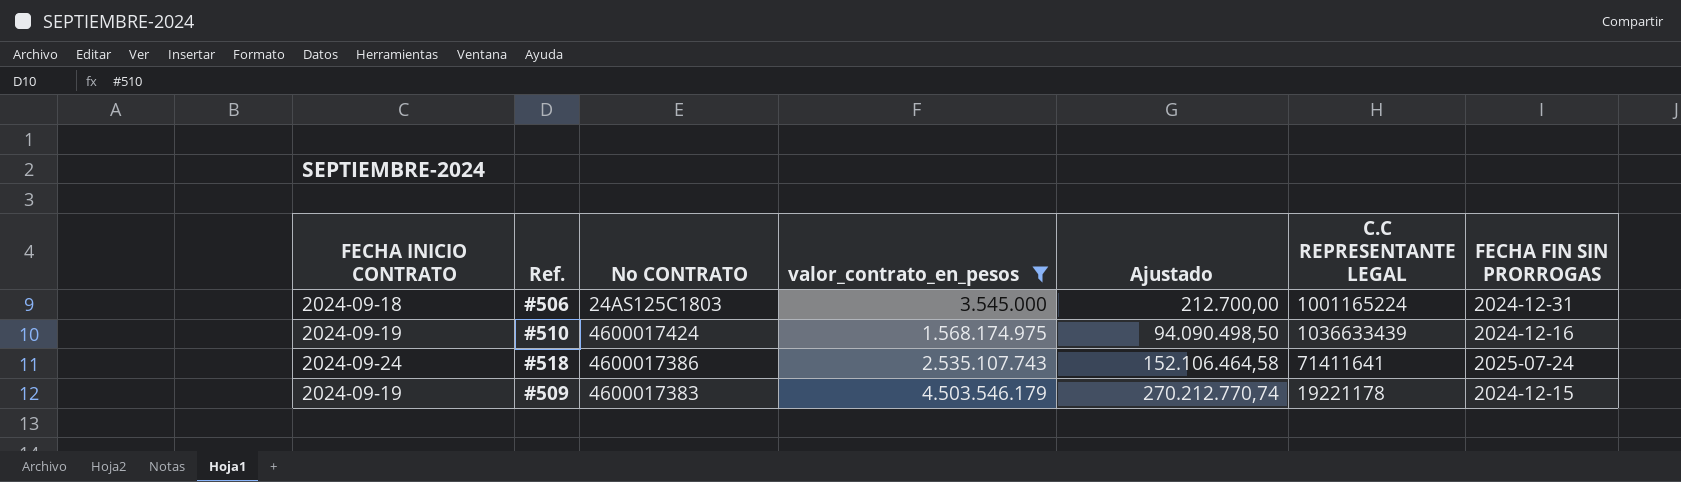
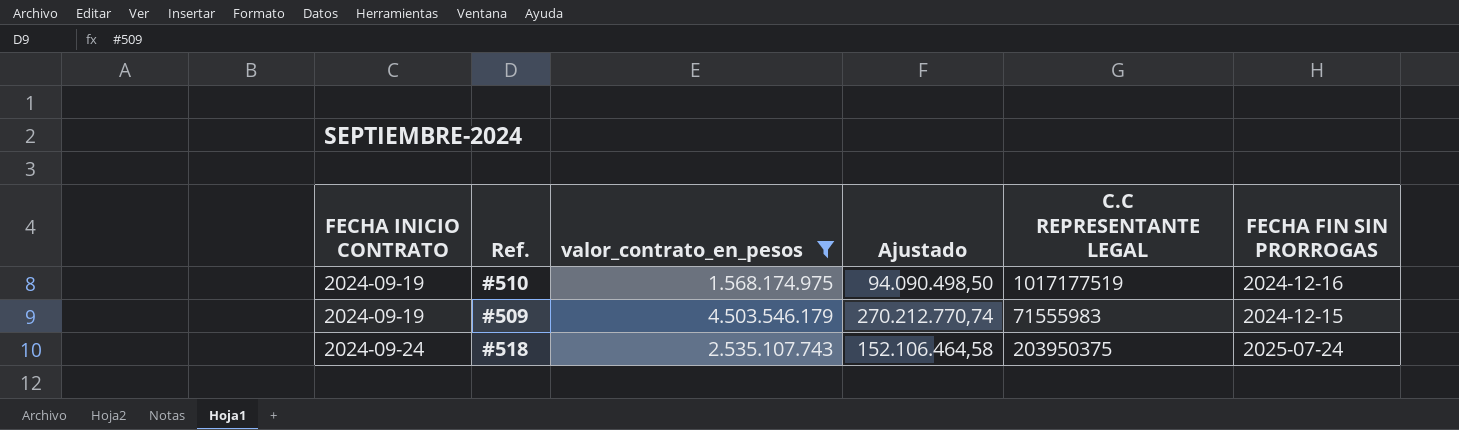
row order: valor_contrato_en_pesos ascending -> FECHA INICIO CONTRATO ascending
column No CONTRATO | position: 3 -> none
row #506: 2024-09-18 | 24AS125C1803 | 3.545.000 | 212.700,00 | 1001165224 | 2024-12-31 -> none
#510 | C.C REPRESENTANTE LEGAL: 1036633439 -> 1017177519
#509 | C.C REPRESENTANTE LEGAL: 19221178 -> 71555983
#518 | C.C REPRESENTANTE LEGAL: 71411641 -> 203950375

